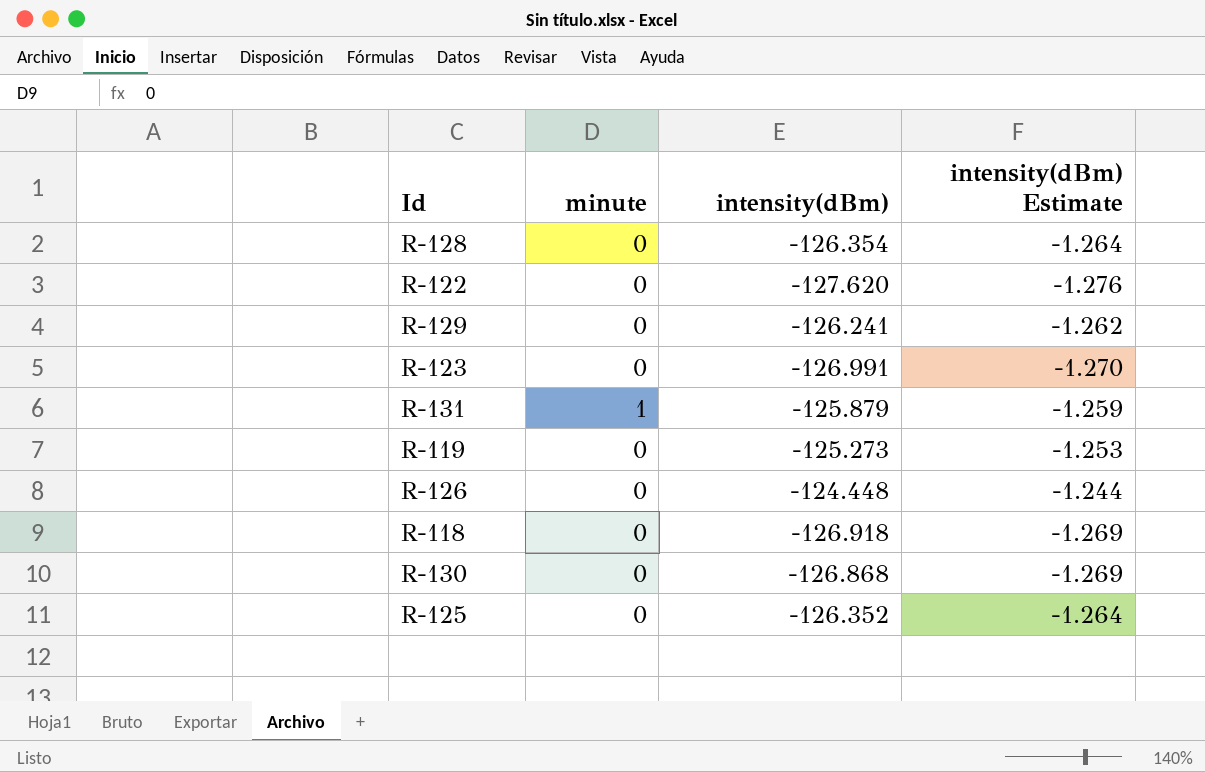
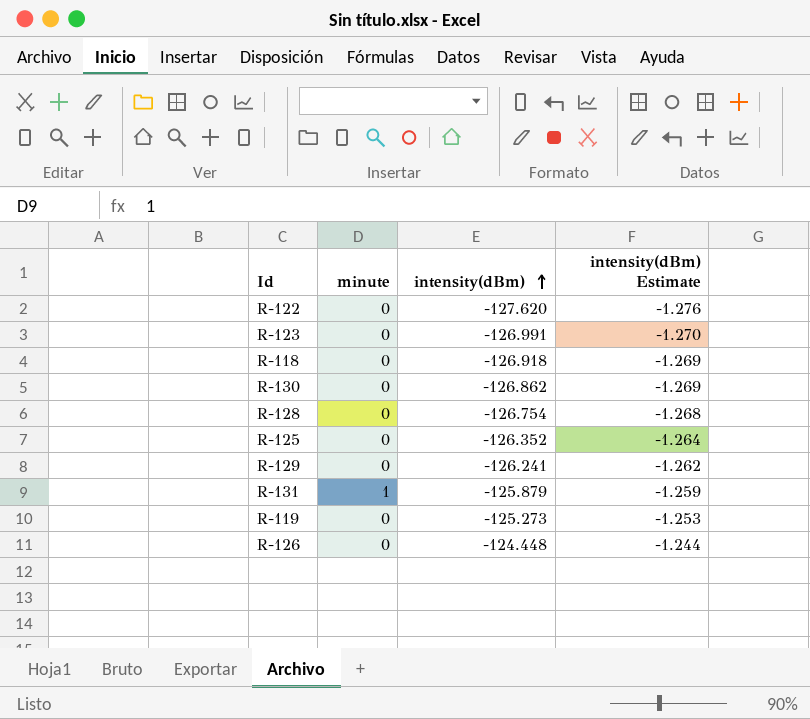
row order: none -> intensity(dBm) ascending
R-130 | intensity(dBm): -126.868 -> -126.862
R-128 | intensity(dBm): -126.354 -> -126.754
R-128 | intensity(dBm) Estimate: -1.264 -> -1.268

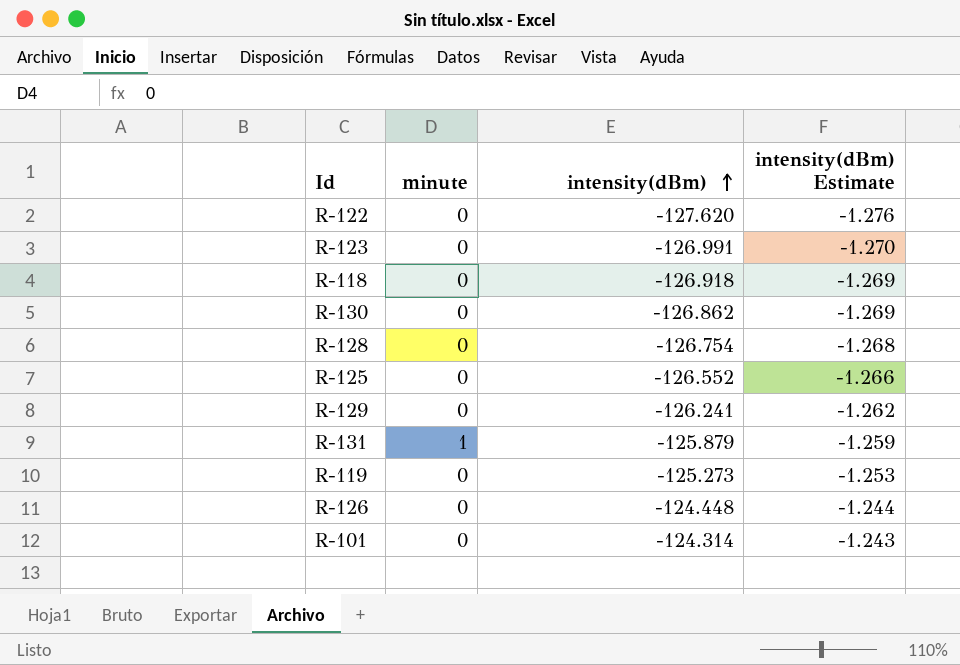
R-125 | intensity(dBm): -126.352 -> -126.552
R-125 | intensity(dBm) Estimate: -1.264 -> -1.266
row R-101: none -> 0 | -124.314 | -1.243

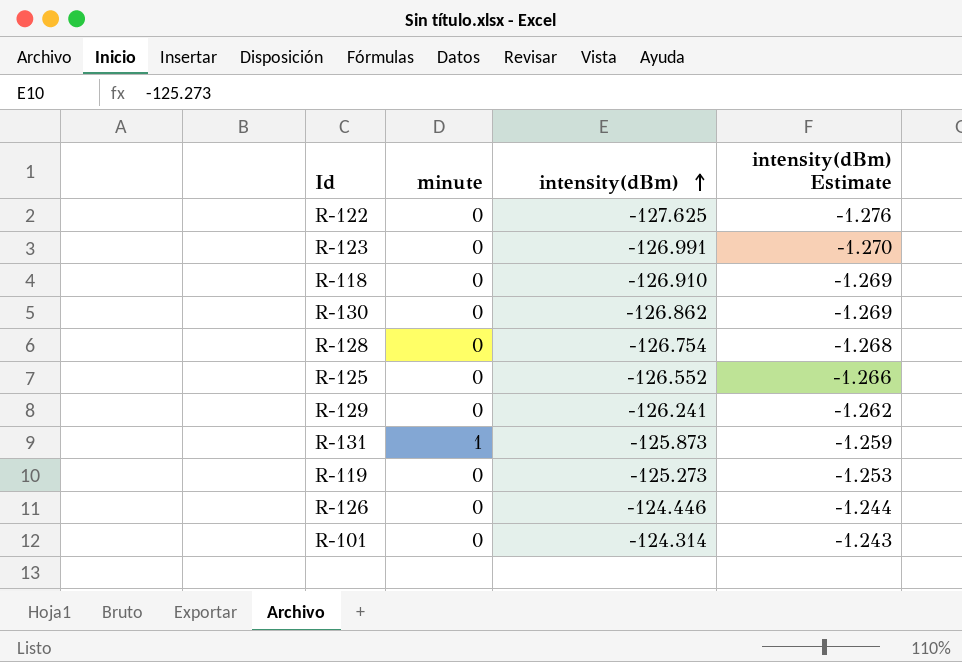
R-122 | intensity(dBm): -127.620 -> -127.625
R-118 | intensity(dBm): -126.918 -> -126.910
R-131 | intensity(dBm): -125.879 -> -125.873
R-126 | intensity(dBm): -124.448 -> -124.446

